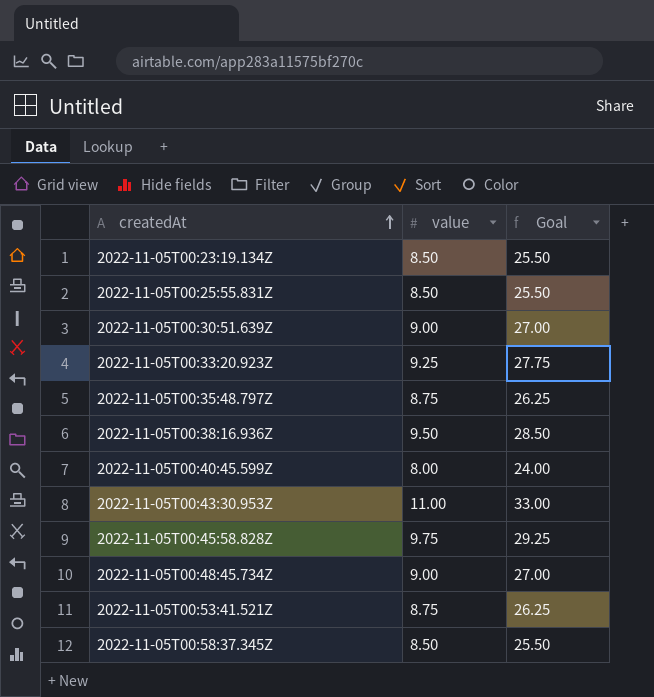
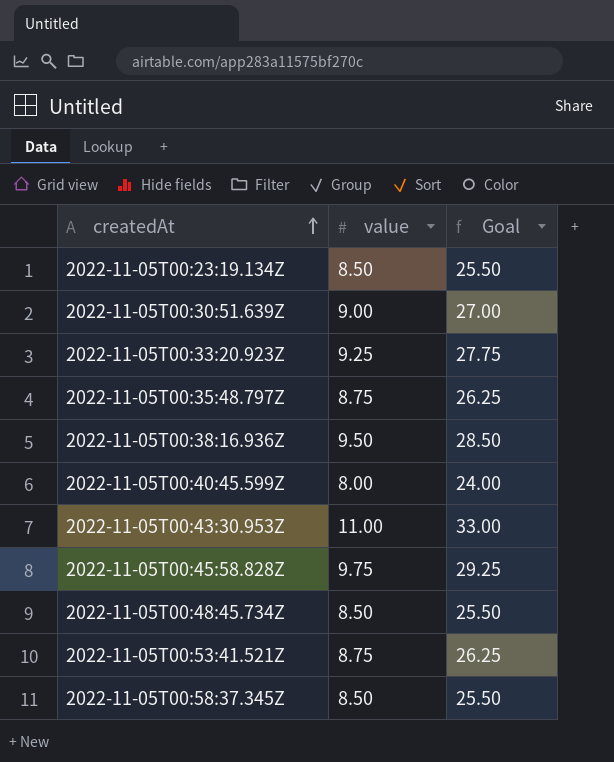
row 2022-11-05T00:25:55.831Z: 8.50 | 25.50 -> none
2022-11-05T00:48:45.734Z | value: 9.00 -> 8.50
2022-11-05T00:48:45.734Z | Goal: 27.00 -> 25.50

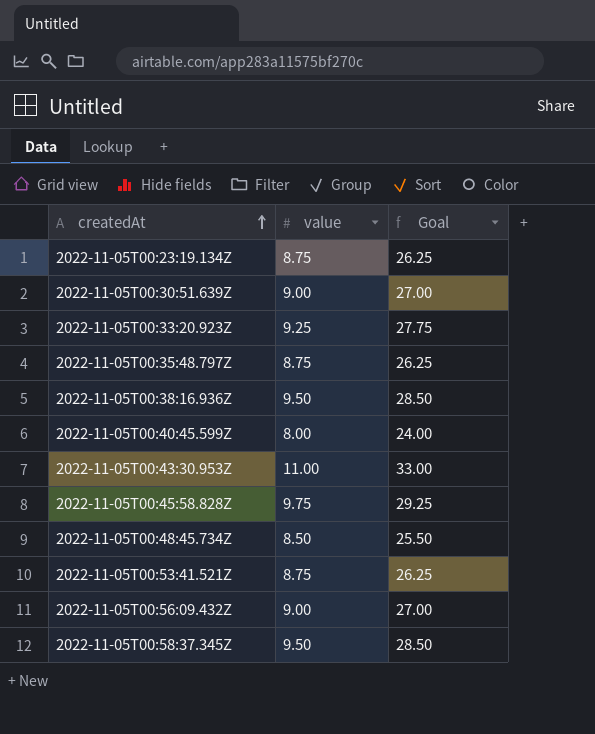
2022-11-05T00:23:19.134Z | value: 8.50 -> 8.75
2022-11-05T00:23:19.134Z | Goal: 25.50 -> 26.25
row 2022-11-05T00:56:09.432Z: none -> 9.00 | 27.00
2022-11-05T00:58:37.345Z | value: 8.50 -> 9.50
2022-11-05T00:58:37.345Z | Goal: 25.50 -> 28.50

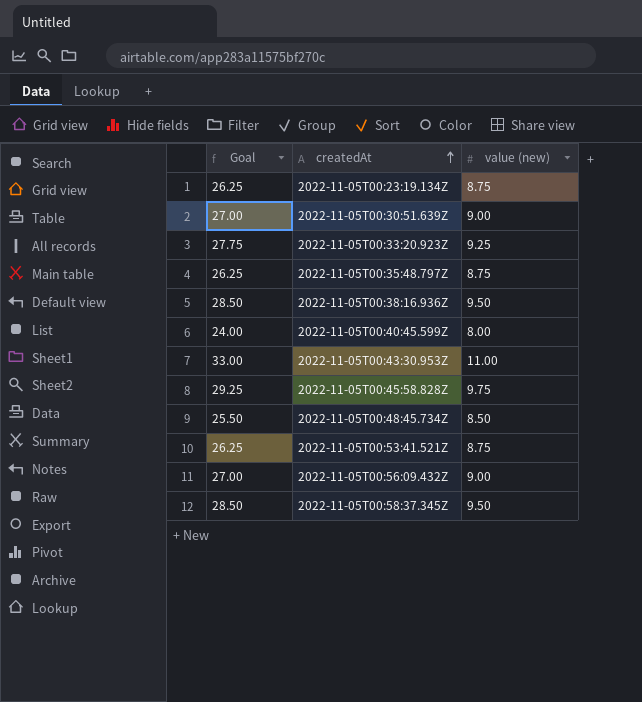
column Goal | position: 3 -> 1
column name: value -> value (new)

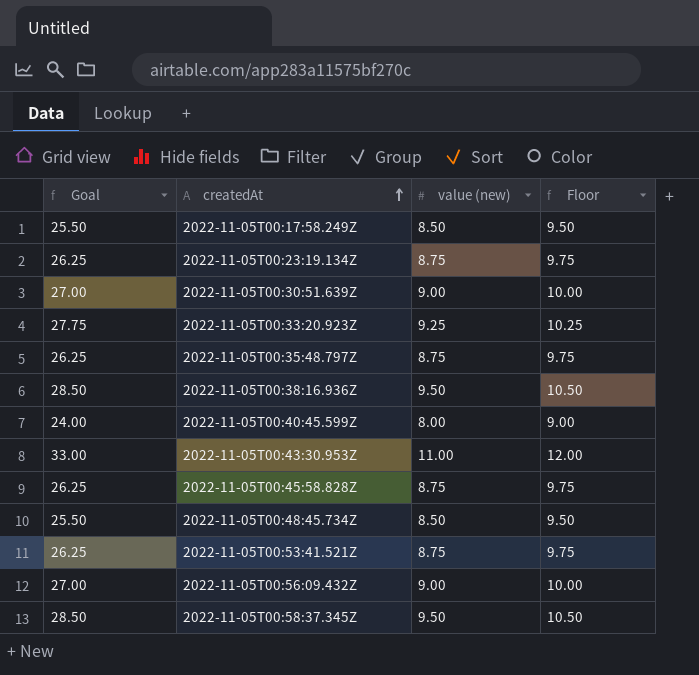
column Floor | formula: none -> [value (new)] + 1
row 2022-11-05T00:17:58.249Z: none -> 25.50 | 8.50 | 9.50
2022-11-05T00:45:58.828Z | Goal: 29.25 -> 26.25
2022-11-05T00:45:58.828Z | value (new): 9.75 -> 8.75

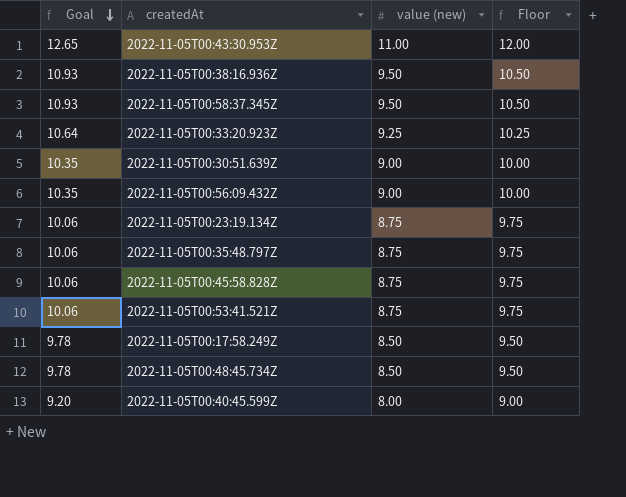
row order: createdAt ascending -> Goal descending
column Goal | formula: [value (new)] * 3 -> [value (new)] * 1.15

